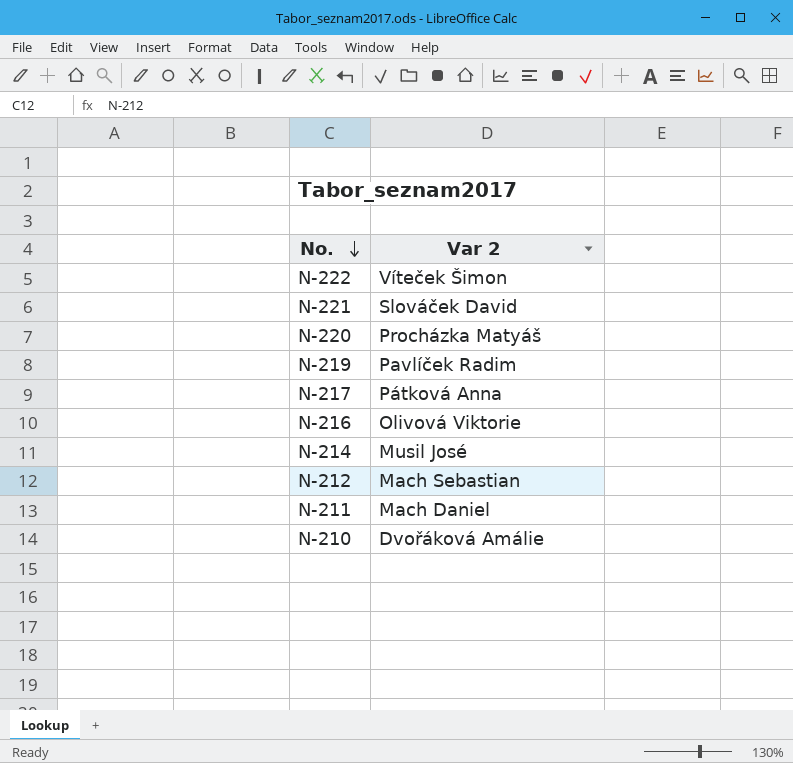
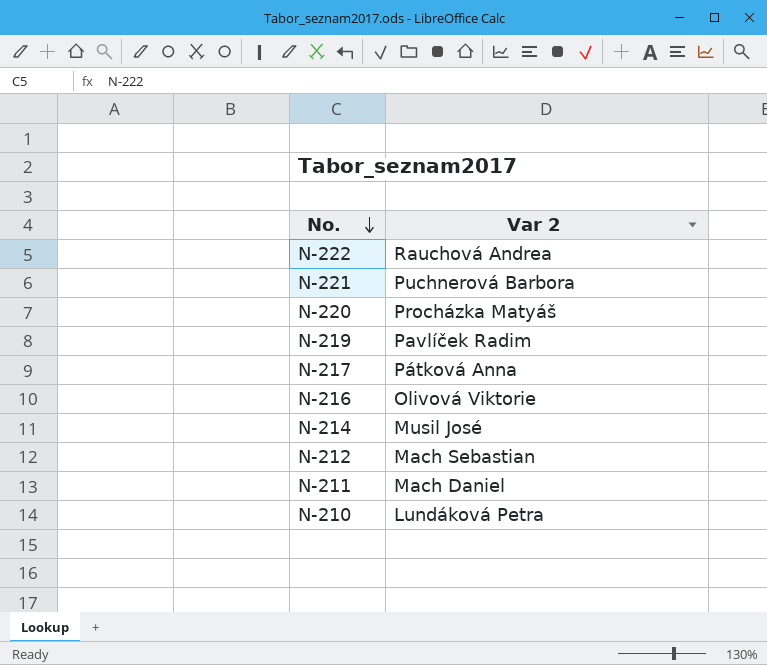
N-222 | Var 2: Víteček Šimon -> Rauchová Andrea
N-221 | Var 2: Slováček David -> Puchnerová Barbora
N-210 | Var 2: Dvořáková Amálie -> Lundáková Petra

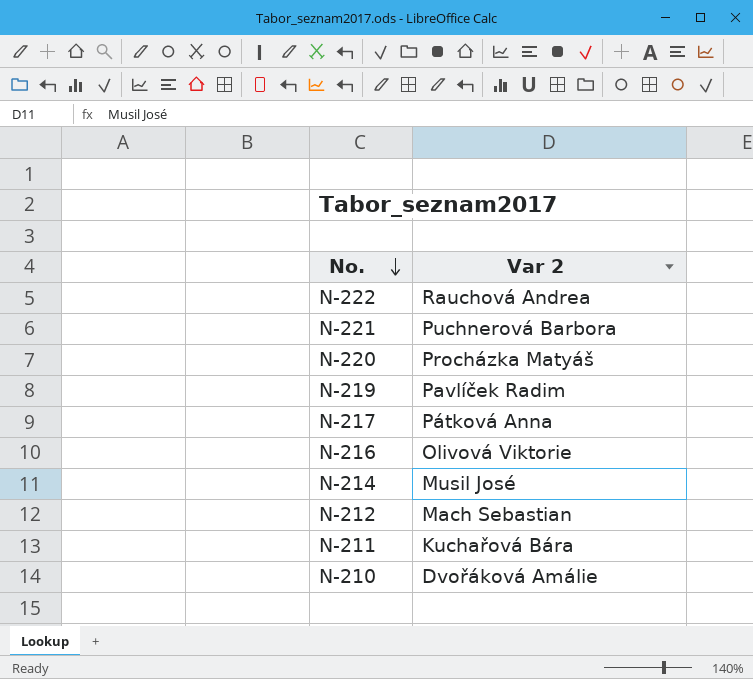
N-211 | Var 2: Mach Daniel -> Kuchařová Bára
N-210 | Var 2: Lundáková Petra -> Dvořáková Amálie

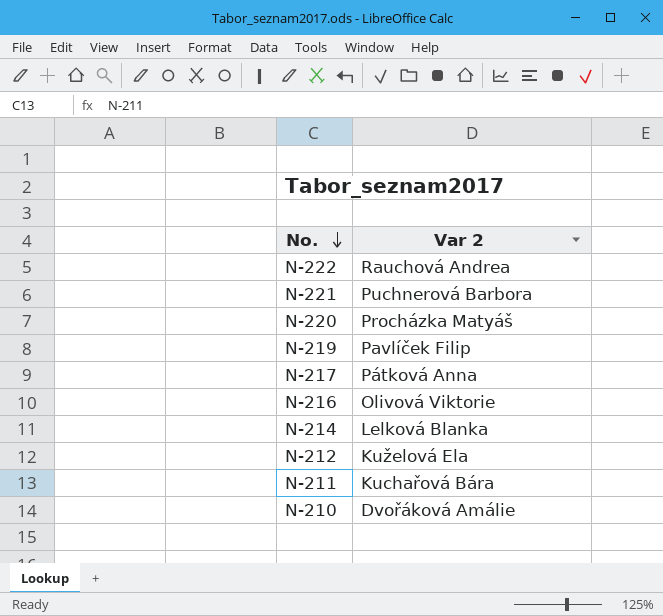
N-219 | Var 2: Pavlíček Radim -> Pavlíček Filip
N-214 | Var 2: Musil José -> Lelková Blanka
N-212 | Var 2: Mach Sebastian -> Kuželová Ela

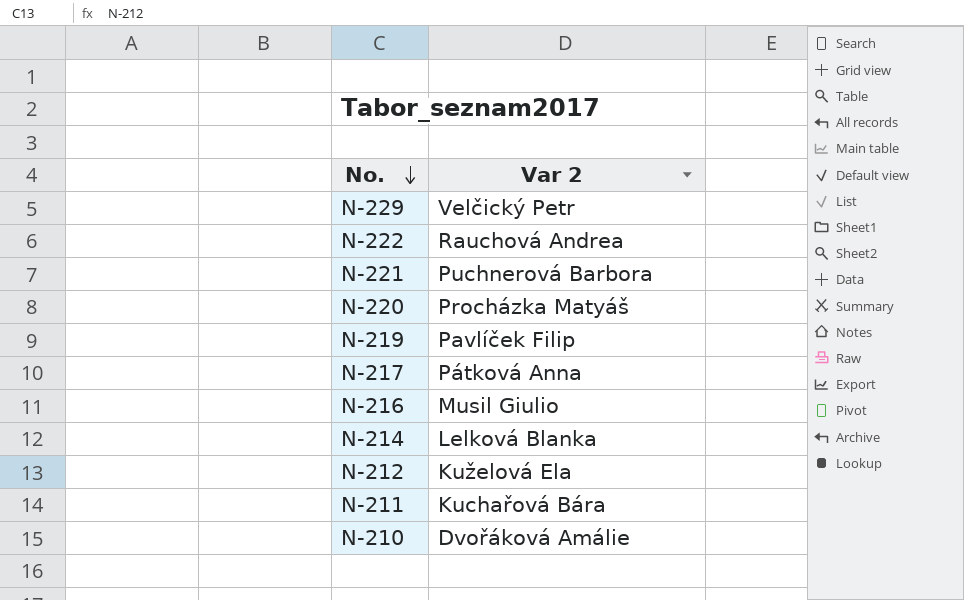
row N-229: none -> Velčický Petr
N-216 | Var 2: Olivová Viktorie -> Musil Giulio

